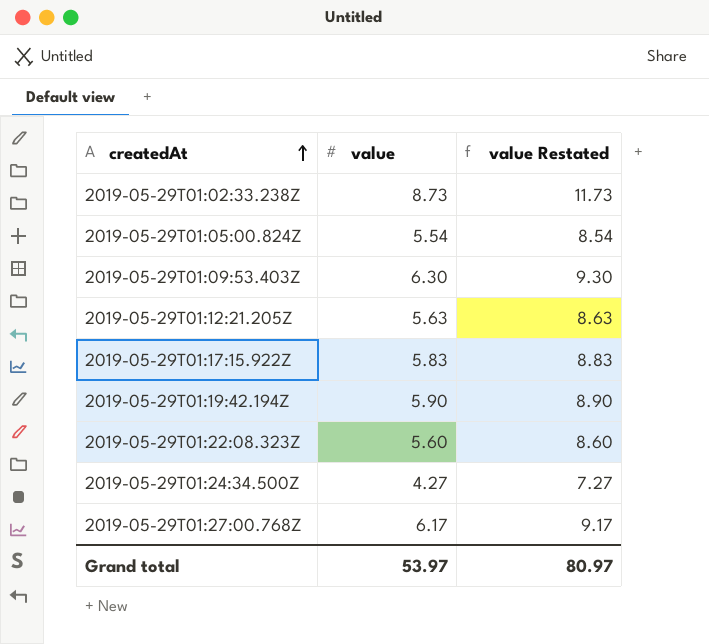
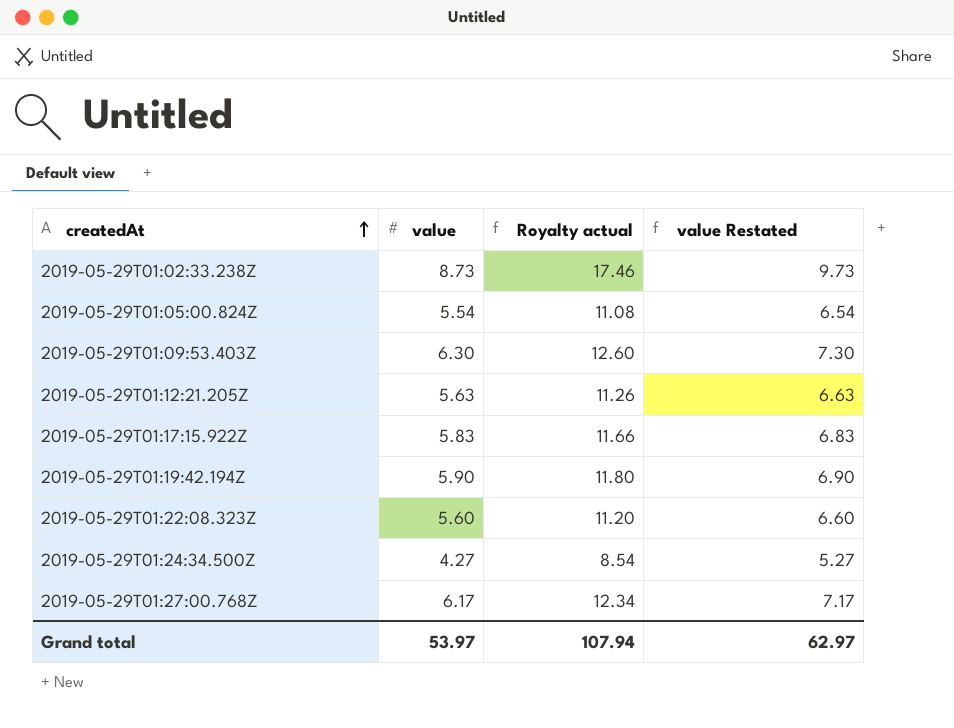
column Royalty actual | formula: none -> [value] * 2
column value Restated | formula: [value] + 3 -> [value] + 1
Grand total | value Restated: 80.97 -> 62.97

